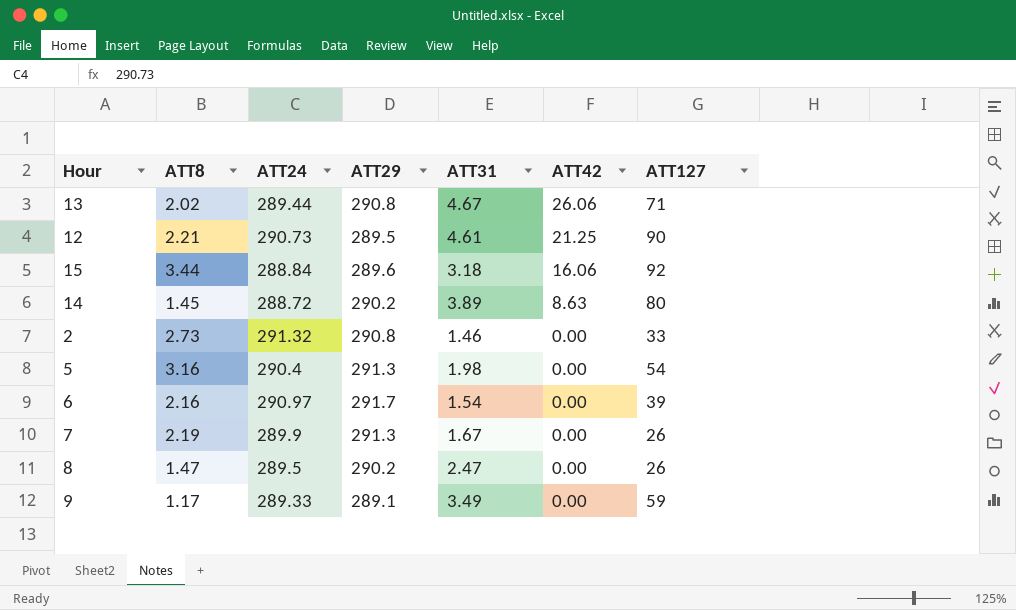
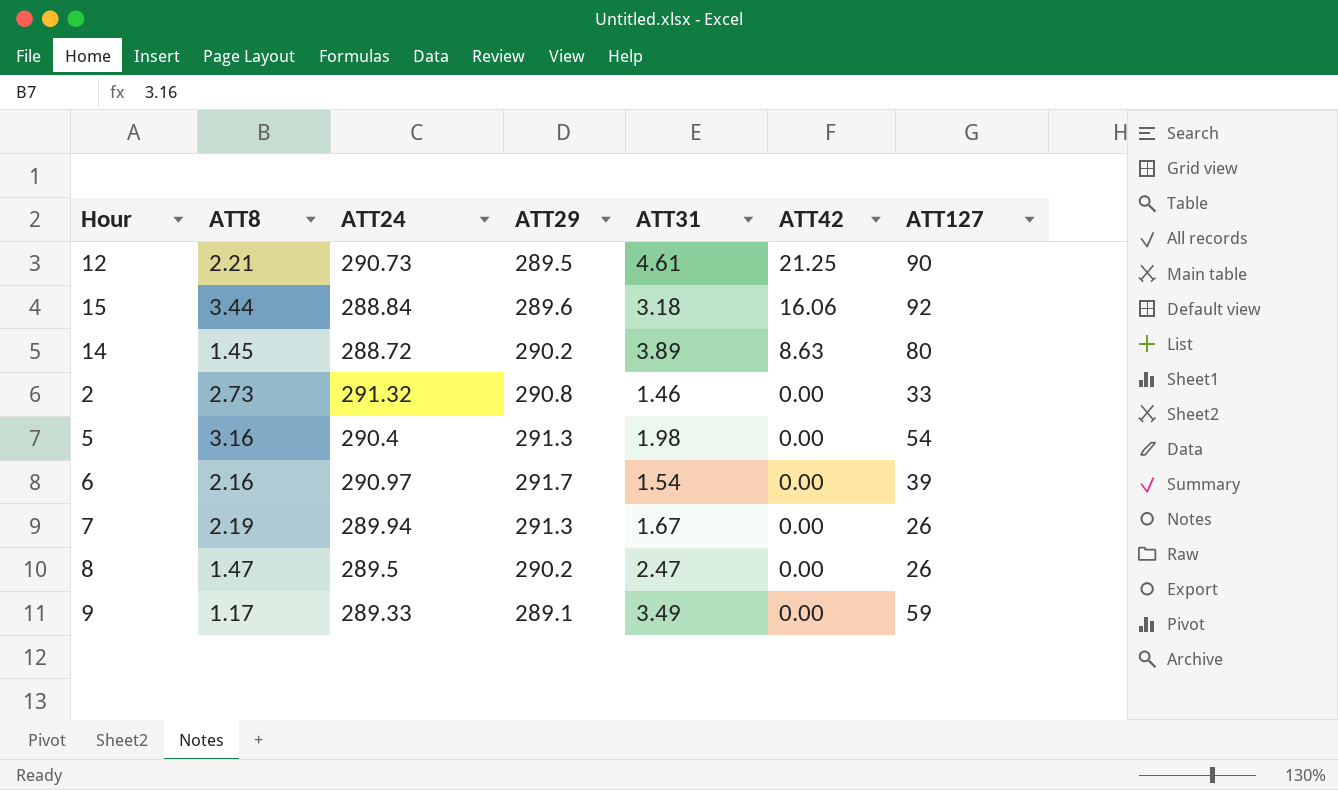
row 13: 2.02 | 289.44 | 290.8 | 4.67 | 26.06 | 71 -> none
7 | ATT24: 289.9 -> 289.94

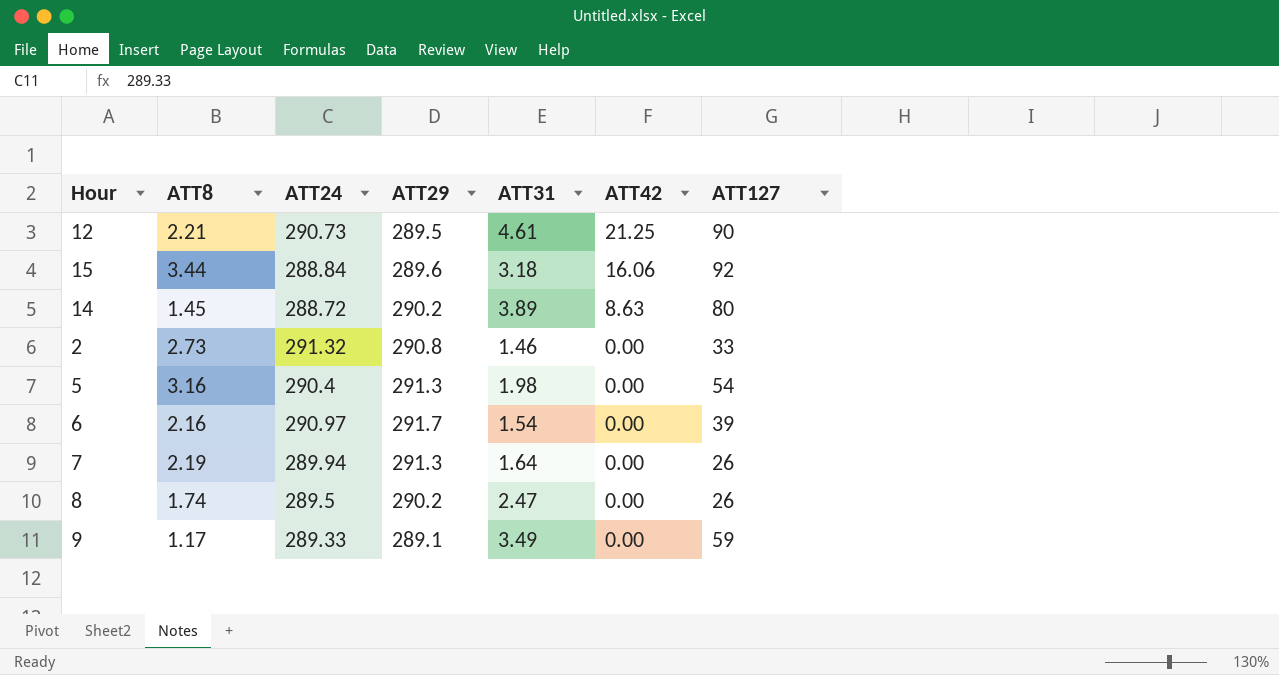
7 | ATT31: 1.67 -> 1.64
8 | ATT8: 1.47 -> 1.74

